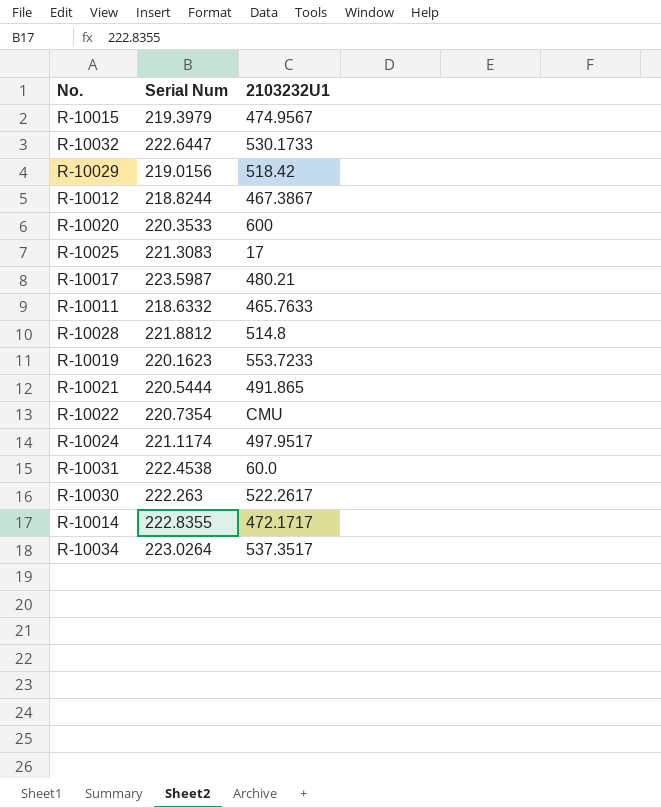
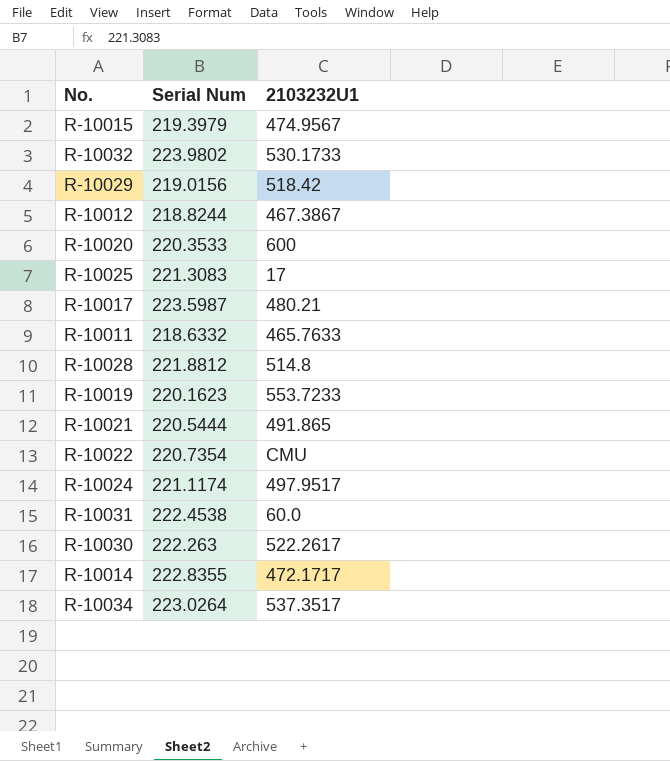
R-10032 | Serial Num: 222.6447 -> 223.9802

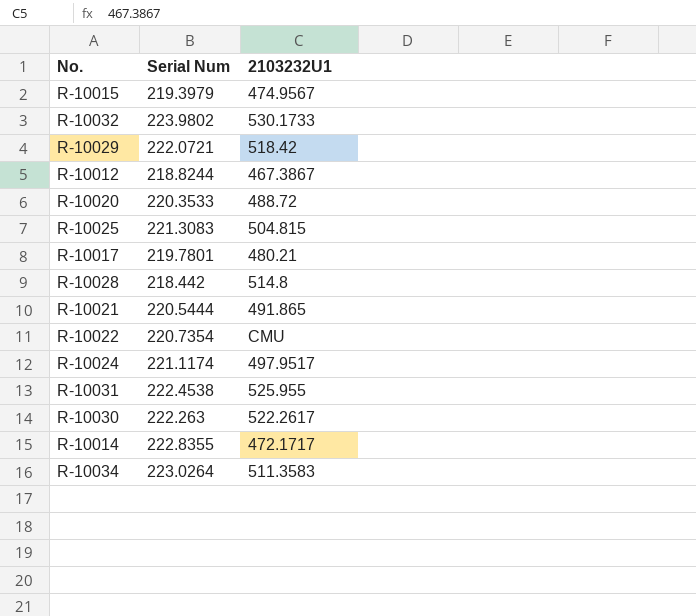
row R-10011: 218.6332 | 465.7633 -> none
row R-10019: 220.1623 | 553.7233 -> none
R-10029 | Serial Num: 219.0156 -> 222.0721
R-10020 | 2103232U1: 600 -> 488.72
R-10025 | 2103232U1: 17 -> 504.815
R-10017 | Serial Num: 223.5987 -> 219.7801
R-10028 | Serial Num: 221.8812 -> 218.442
R-10031 | 2103232U1: 60.0 -> 525.955
R-10034 | 2103232U1: 537.3517 -> 511.3583

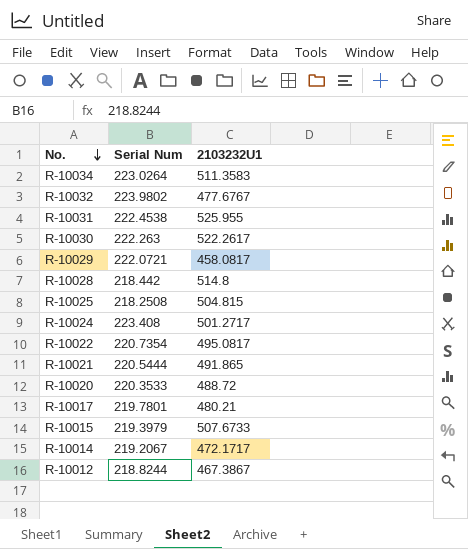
row order: none -> No. descending
R-10032 | 2103232U1: 530.1733 -> 477.6767
R-10029 | 2103232U1: 518.42 -> 458.0817
R-10025 | Serial Num: 221.3083 -> 218.2508
R-10024 | Serial Num: 221.1174 -> 223.408
R-10024 | 2103232U1: 497.9517 -> 501.2717
R-10022 | 2103232U1: CMU -> 495.0817
R-10015 | 2103232U1: 474.9567 -> 507.6733
R-10014 | Serial Num: 222.8355 -> 219.2067

